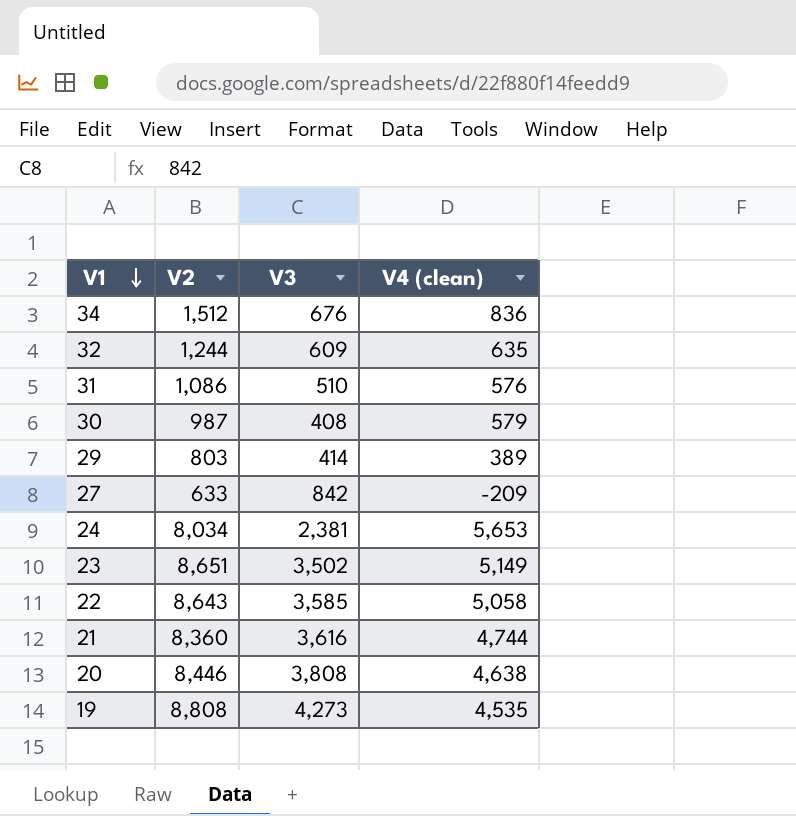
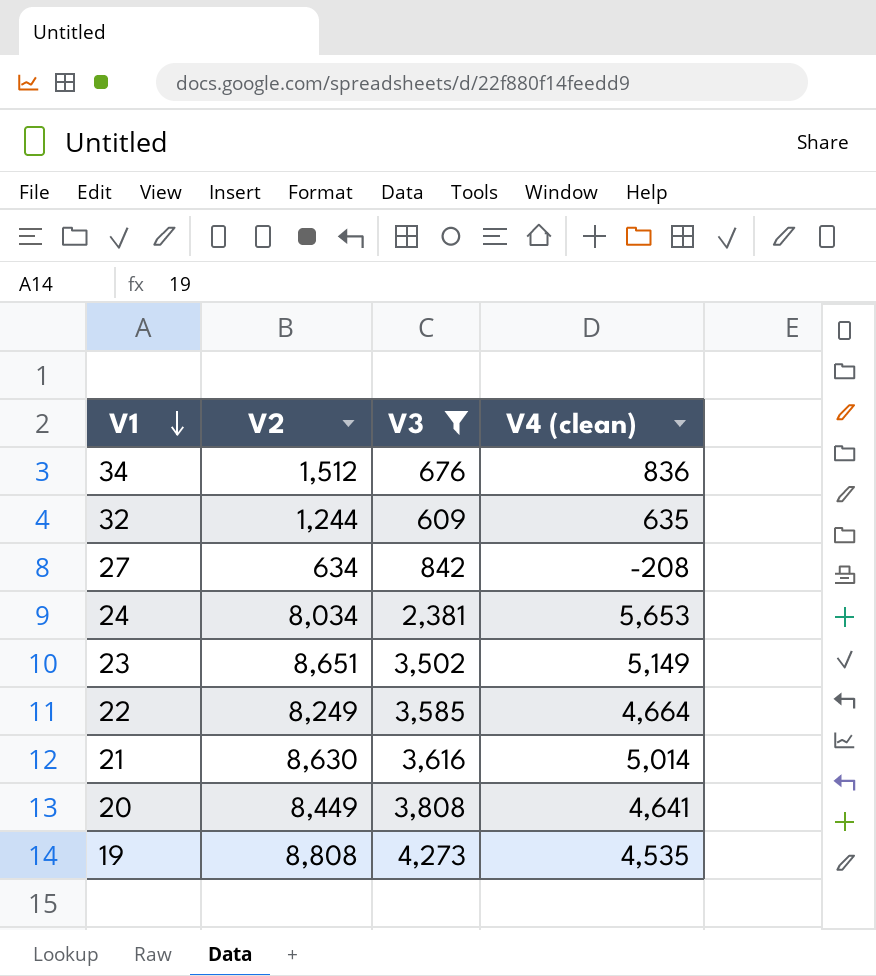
filter: none -> V3 >= 609
27 | V2: 633 -> 634
27 | V4 (clean): -209 -> -208
22 | V2: 8,643 -> 8,249
22 | V4 (clean): 5,058 -> 4,664
21 | V2: 8,360 -> 8,630
21 | V4 (clean): 4,744 -> 5,014
20 | V2: 8,446 -> 8,449
20 | V4 (clean): 4,638 -> 4,641

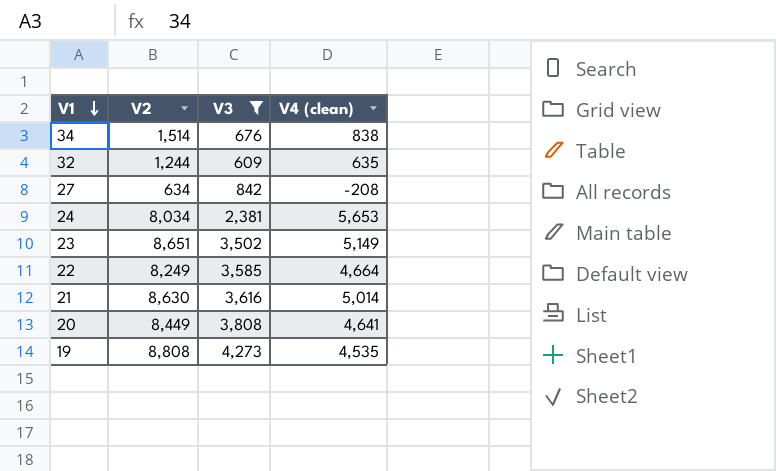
34 | V2: 1,512 -> 1,514
34 | V4 (clean): 836 -> 838

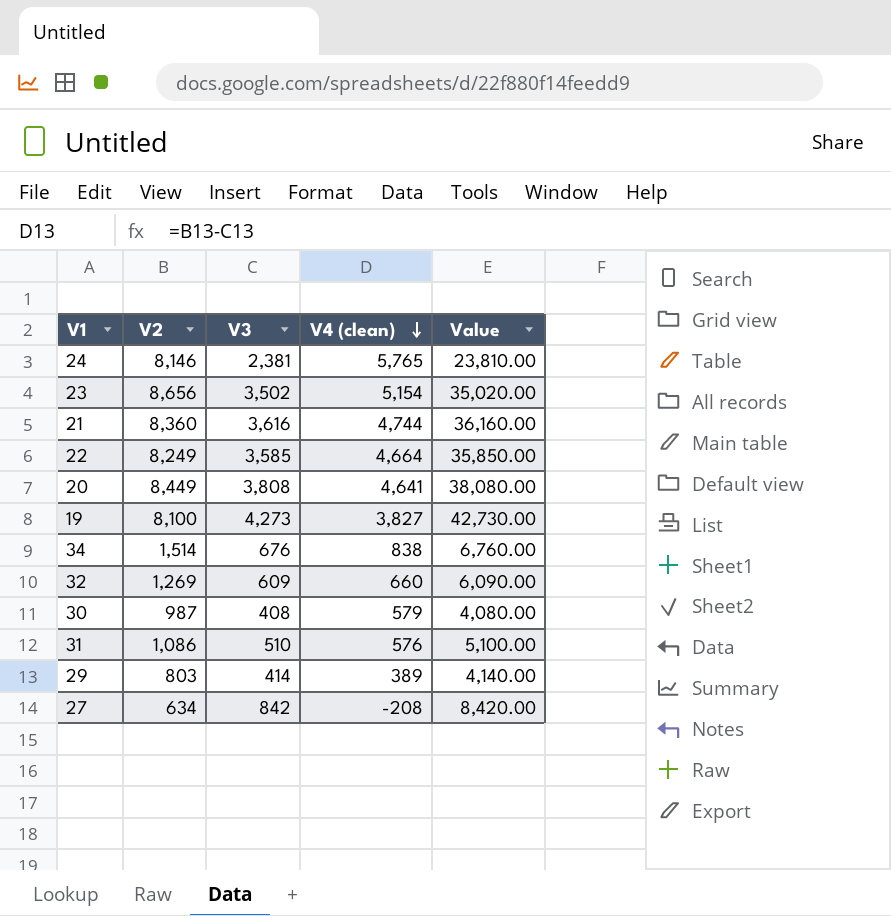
filter: V3 >= 609 -> none
row order: V1 descending -> V4 (clean) descending
column Value | formula: none -> [V3] * 10
24 | V2: 8,034 -> 8,146
24 | V4 (clean): 5,653 -> 5,765
23 | V2: 8,651 -> 8,656
23 | V4 (clean): 5,149 -> 5,154
21 | V2: 8,630 -> 8,360
21 | V4 (clean): 5,014 -> 4,744
19 | V2: 8,808 -> 8,100
19 | V4 (clean): 4,535 -> 3,827
32 | V2: 1,244 -> 1,269
32 | V4 (clean): 635 -> 660

